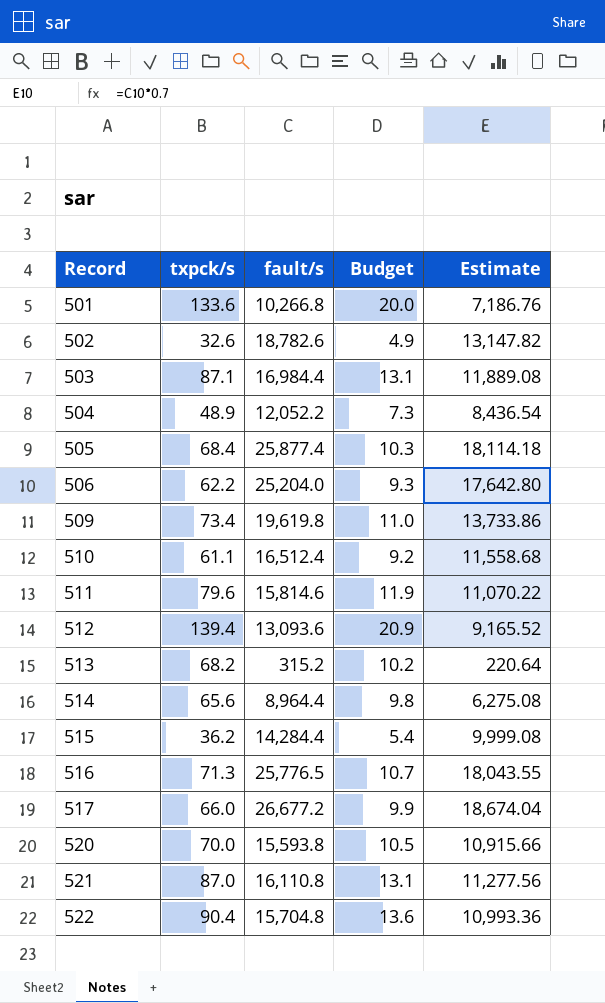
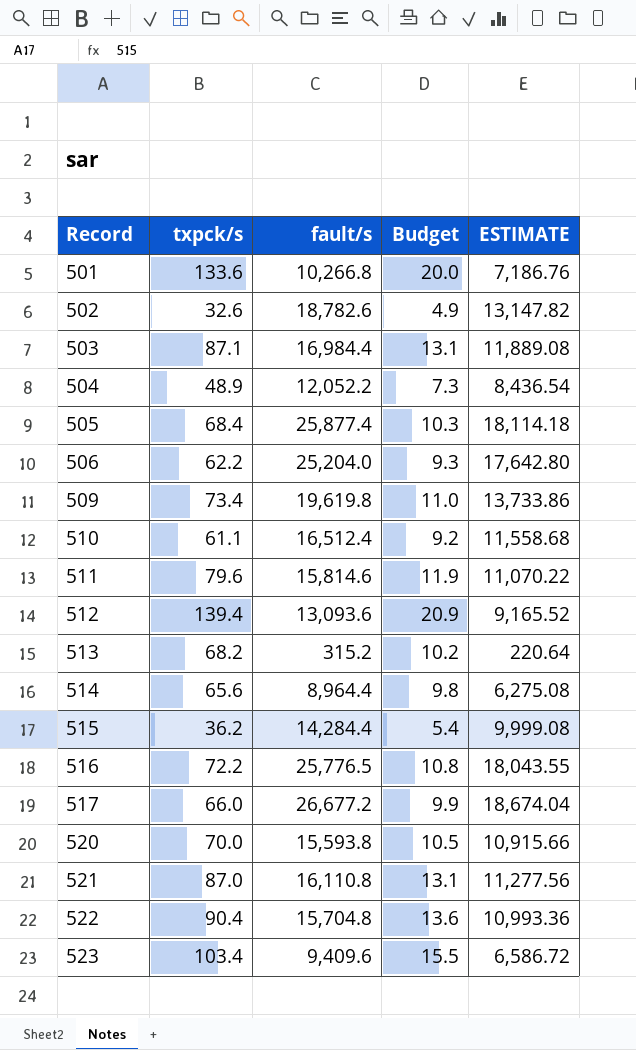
column name: Estimate -> ESTIMATE
516 | txpck/s: 71.3 -> 72.2
516 | Budget: 10.7 -> 10.8
row 523: none -> 103.4 | 9,409.6 | 15.5 | 6,586.72

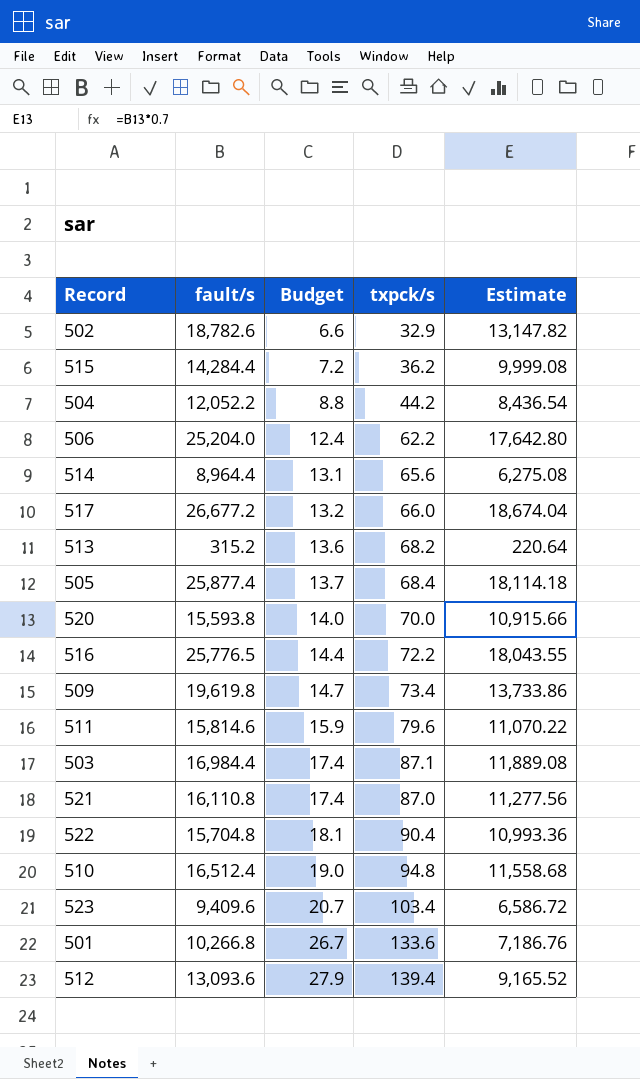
row order: Record ascending -> Budget ascending
column Budget | formula: [txpck/s] * 0.15 -> [txpck/s] * 0.2
column txpck/s | position: 2 -> 4
column name: ESTIMATE -> Estimate
502 | txpck/s: 32.6 -> 32.9
504 | txpck/s: 48.9 -> 44.2
510 | txpck/s: 61.1 -> 94.8

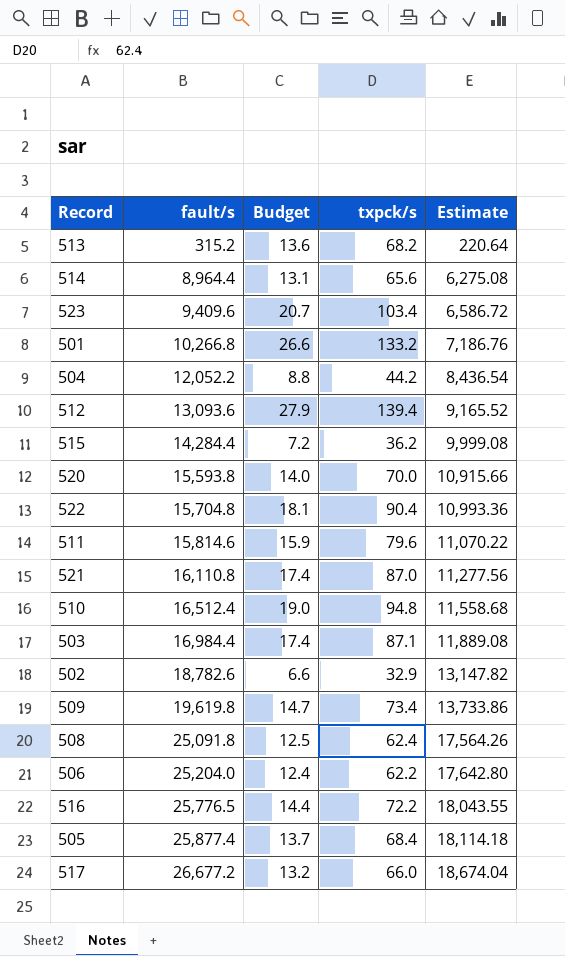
row order: Budget ascending -> fault/s ascending
501 | Budget: 26.7 -> 26.6
501 | txpck/s: 133.6 -> 133.2
row 508: none -> 25,091.8 | 12.5 | 62.4 | 17,564.26

